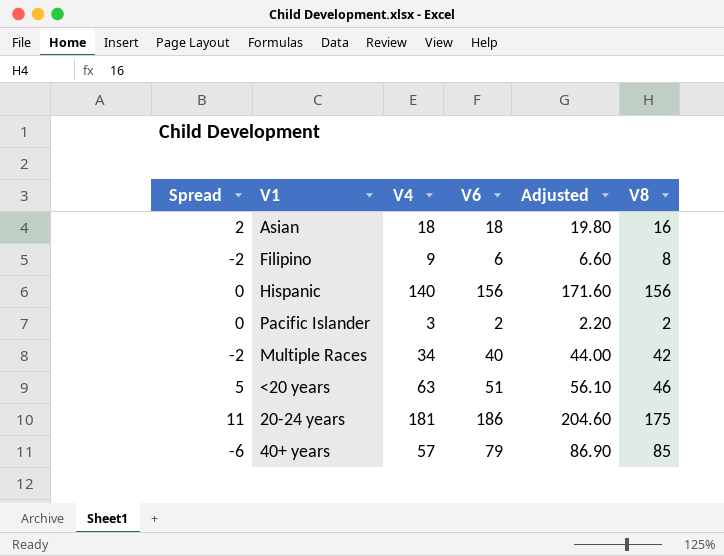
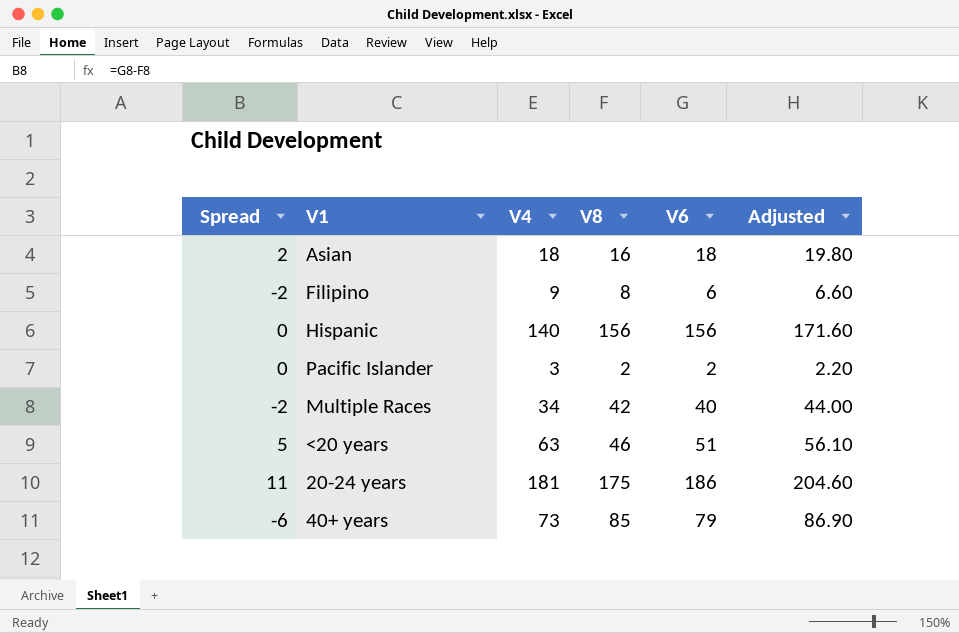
column V8 | position: 6 -> 4
40+ years | V4: 57 -> 73

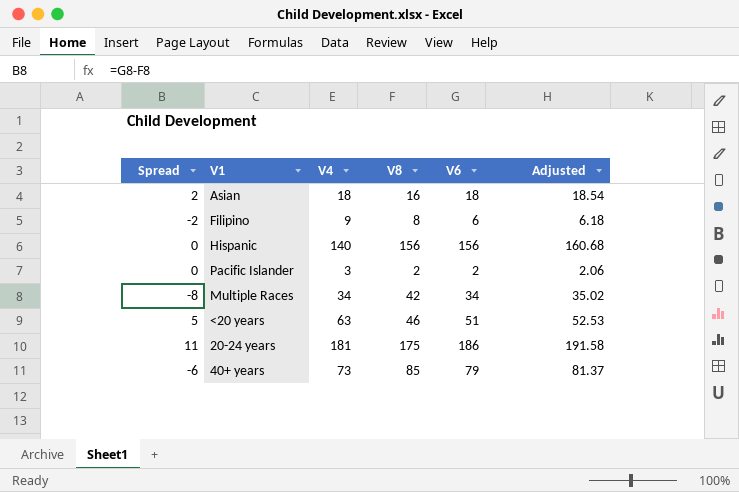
column Adjusted | formula: [V6] * 1.1 -> [V6] * 1.03
Multiple Races | Spread: -2 -> -8
Multiple Races | V6: 40 -> 34

